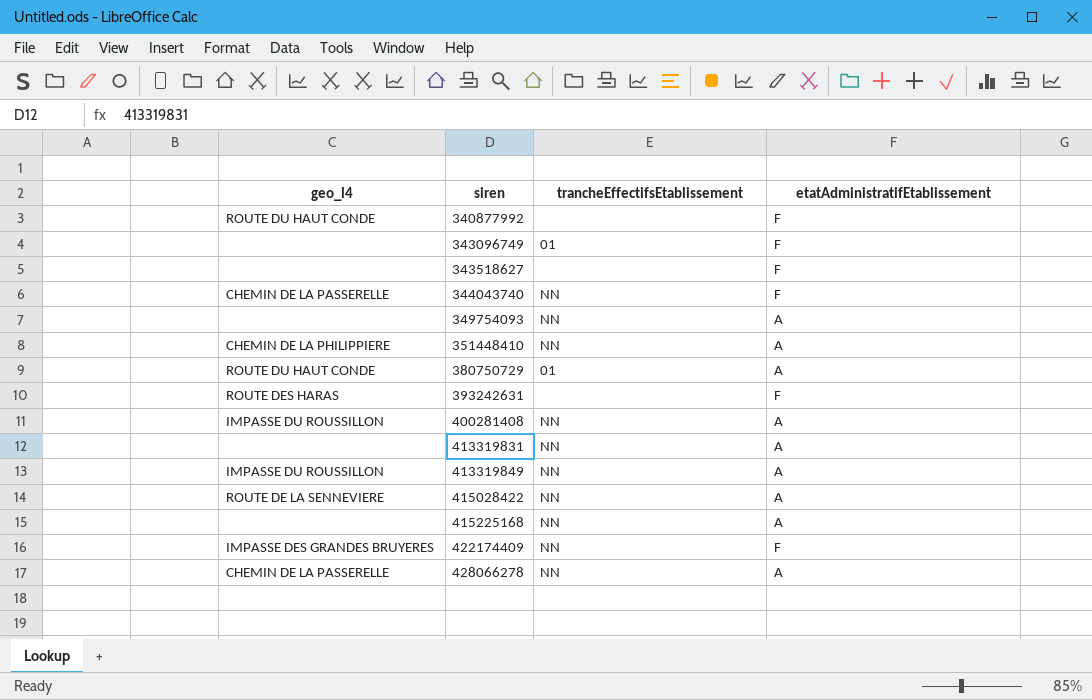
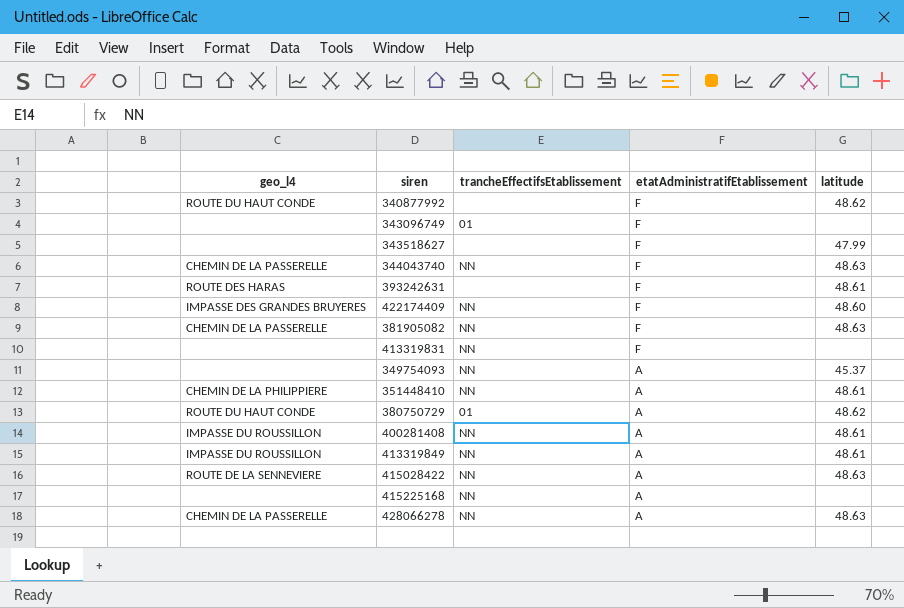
row order: siren ascending -> etatAdministratifEtablissement descending
column latitude | position: none -> 5
row 381905082: none -> CHEMIN DE LA PASSERELLE | NN | F | 48.63
413319831 | etatAdministratifEtablissement: A -> F

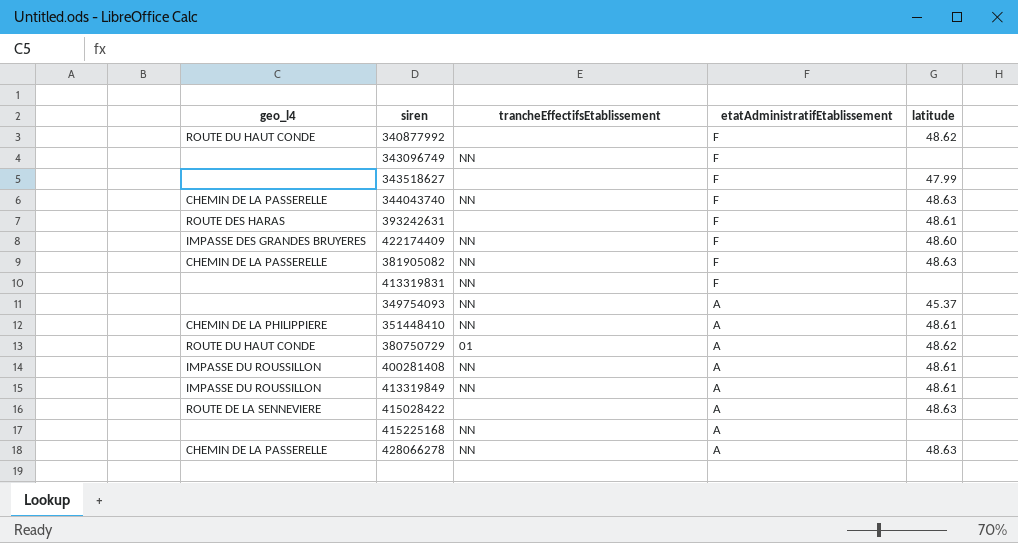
343096749 | trancheEffectifsEtablissement: 01 -> NN
415028422 | trancheEffectifsEtablissement: NN -> none

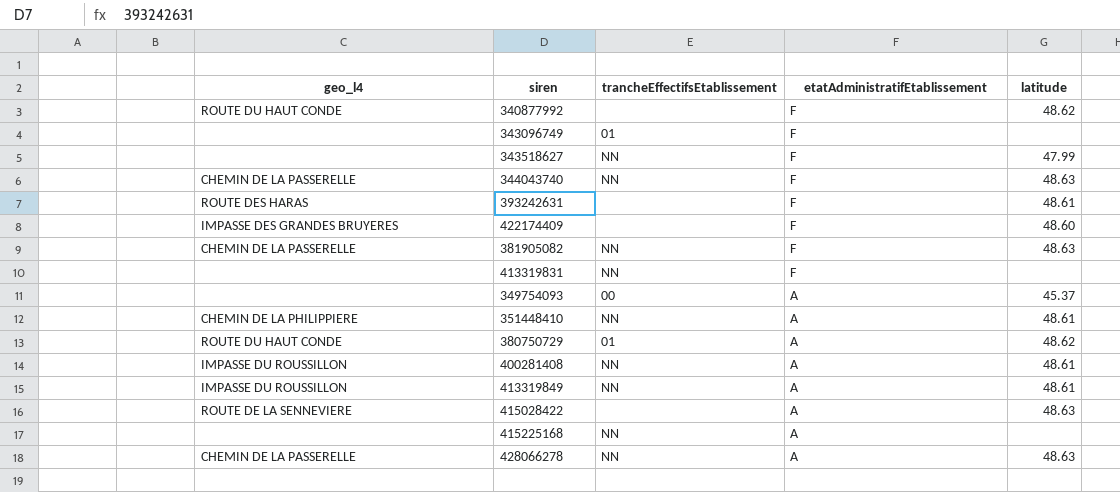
343096749 | trancheEffectifsEtablissement: NN -> 01
343518627 | trancheEffectifsEtablissement: none -> NN
422174409 | trancheEffectifsEtablissement: NN -> none
349754093 | trancheEffectifsEtablissement: NN -> 00

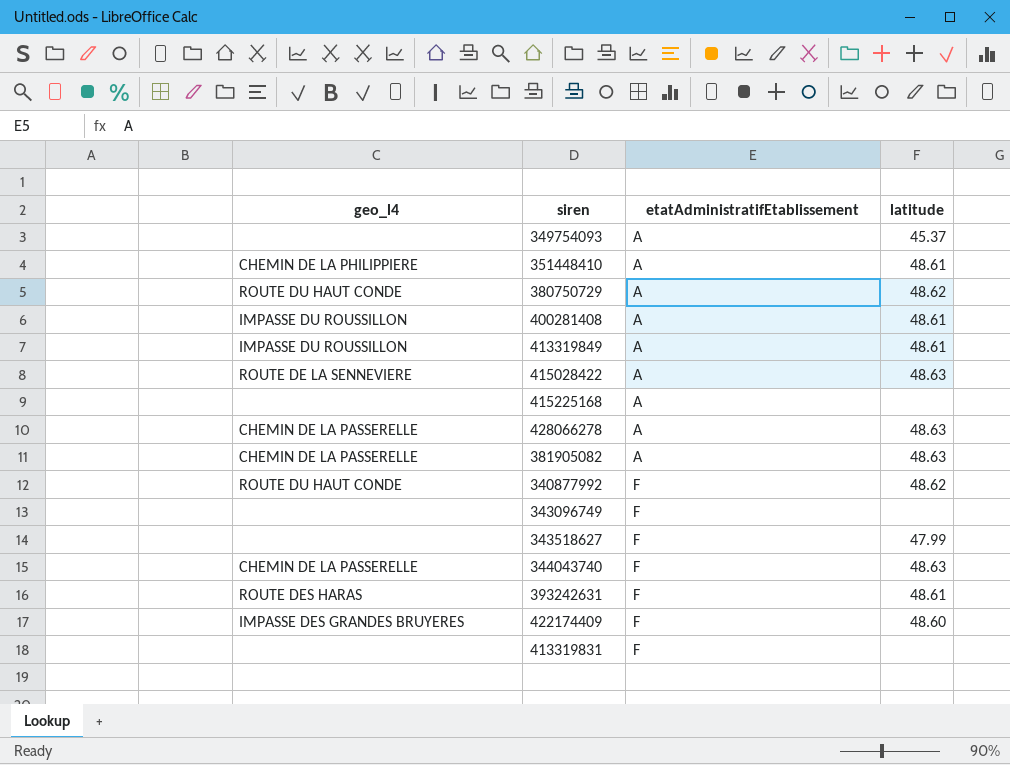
row order: etatAdministratifEtablissement descending -> etatAdministratifEtablissement ascending
column trancheEffectifsEtablissement | position: 3 -> none
381905082 | etatAdministratifEtablissement: F -> A

